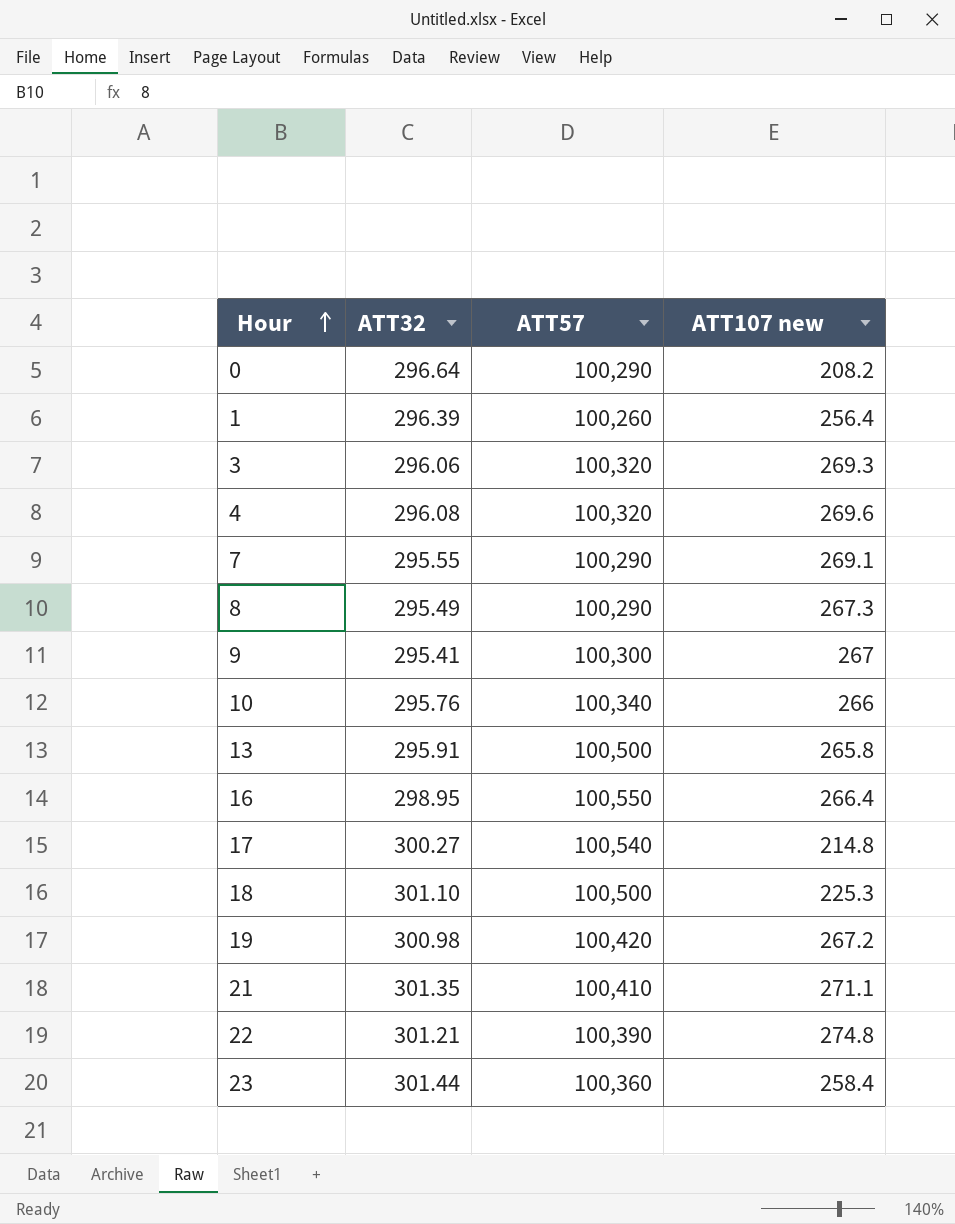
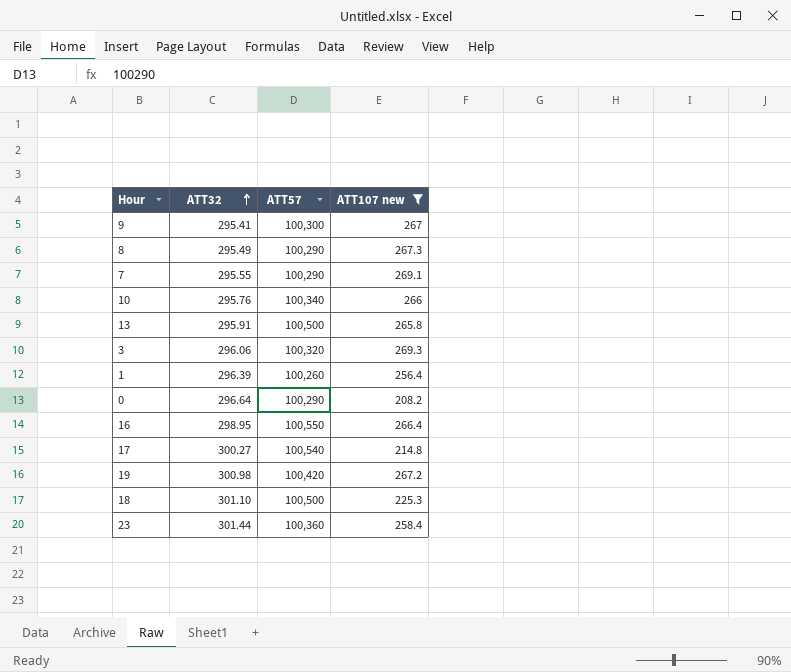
filter: none -> ATT107 new <= 269.3
row order: Hour ascending -> ATT32 ascending

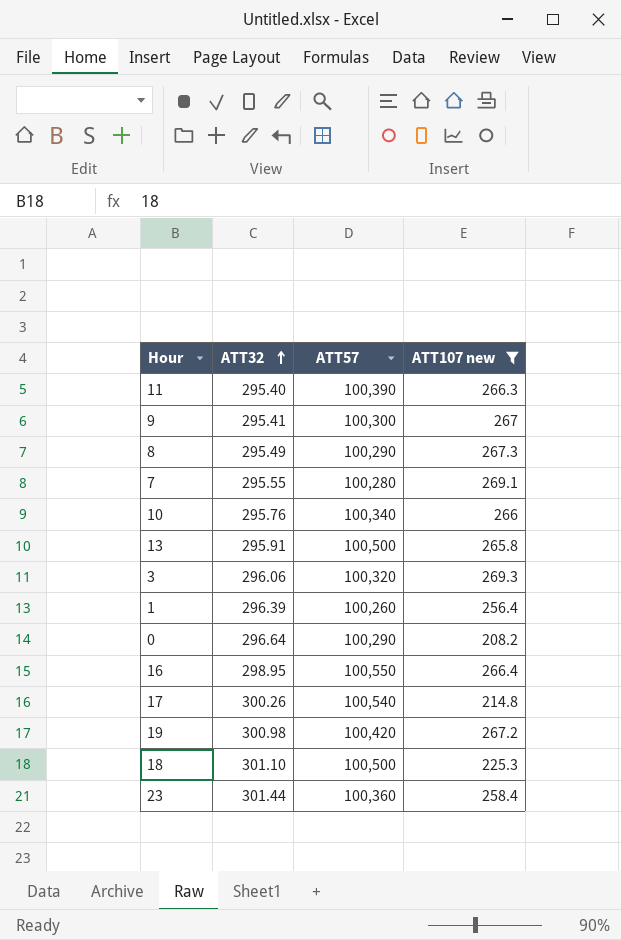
row 11: none -> 295.40 | 100,390 | 266.3
7 | ATT57: 100,290 -> 100,280
17 | ATT32: 300.27 -> 300.26

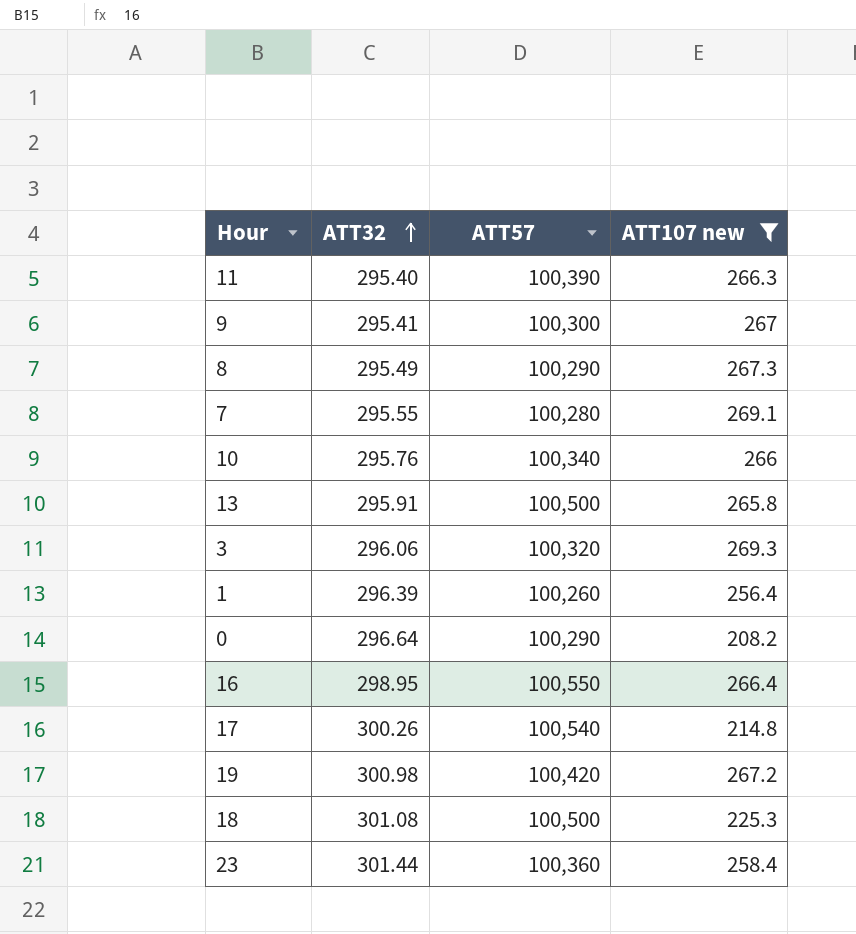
18 | ATT32: 301.10 -> 301.08

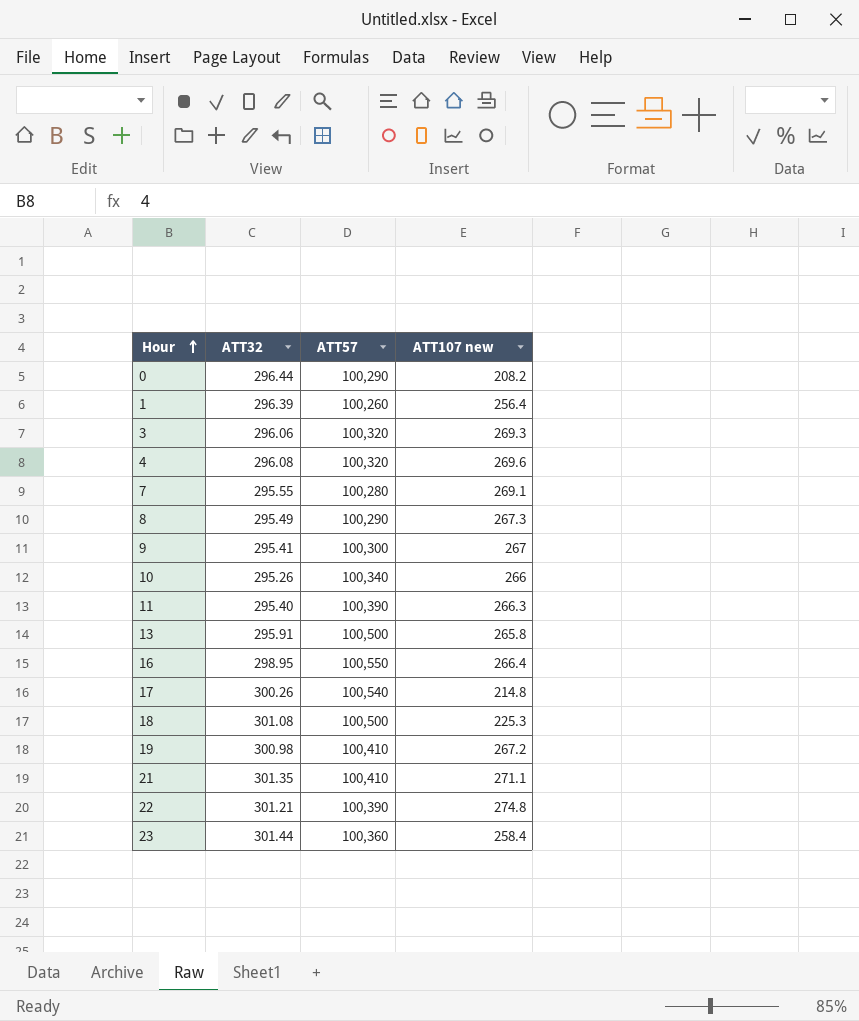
filter: ATT107 new <= 269.3 -> none
row order: ATT32 ascending -> Hour ascending
0 | ATT32: 296.64 -> 296.44
10 | ATT32: 295.76 -> 295.26
19 | ATT57: 100,420 -> 100,410

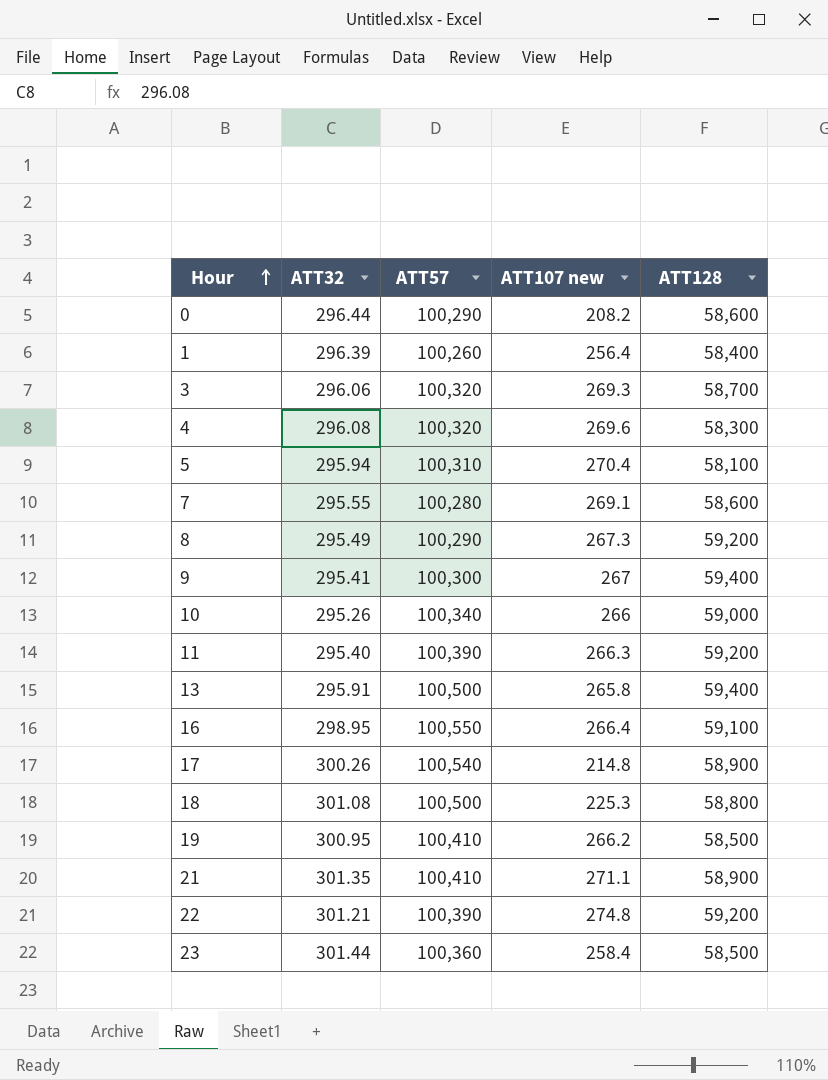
column ATT128 | position: none -> 5
row 5: none -> 295.94 | 100,310 | 270.4 | 58,100
19 | ATT32: 300.98 -> 300.95
19 | ATT107 new: 267.2 -> 266.2

